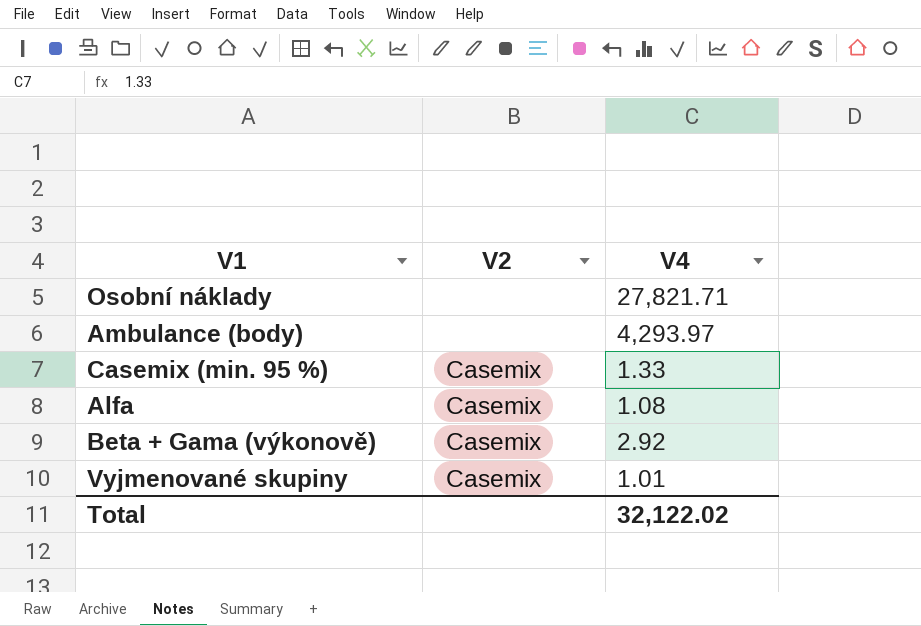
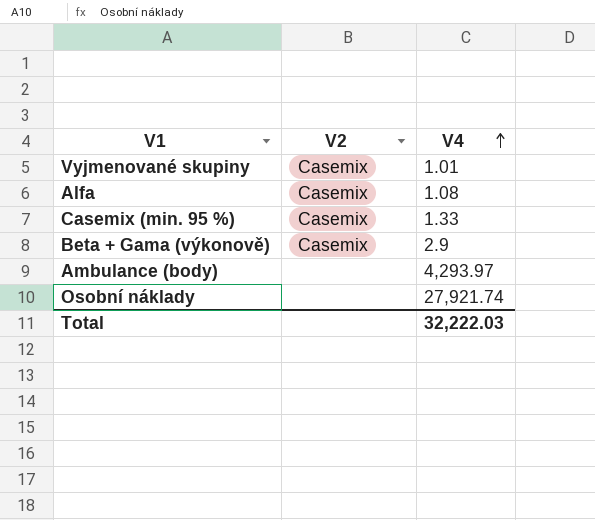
row order: none -> V4 ascending
Beta + Gama (výkonově) | V4: 2.92 -> 2.9
Osobní náklady | V4: 27,821.71 -> 27,921.74
Total | V4: 32,122.02 -> 32,222.03

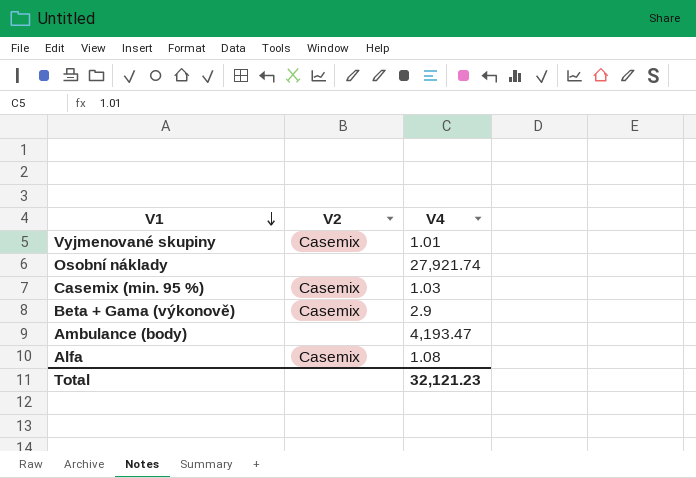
row order: V4 ascending -> V1 descending
Casemix (min. 95 %) | V4: 1.33 -> 1.03
Ambulance (body) | V4: 4,293.97 -> 4,193.47
Total | V4: 32,222.03 -> 32,121.23

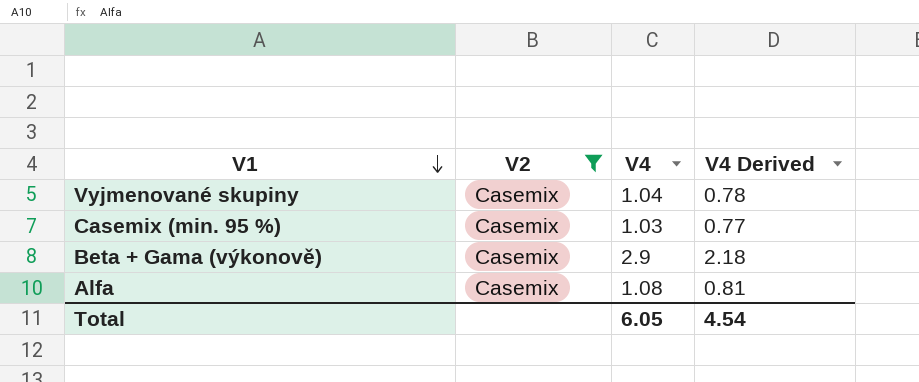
filter: none -> V2 = Casemix
column V4 Derived | formula: none -> [V4] * 0.75
Vyjmenované skupiny | V4: 1.01 -> 1.04
Total | V4: 32,121.23 -> 6.05

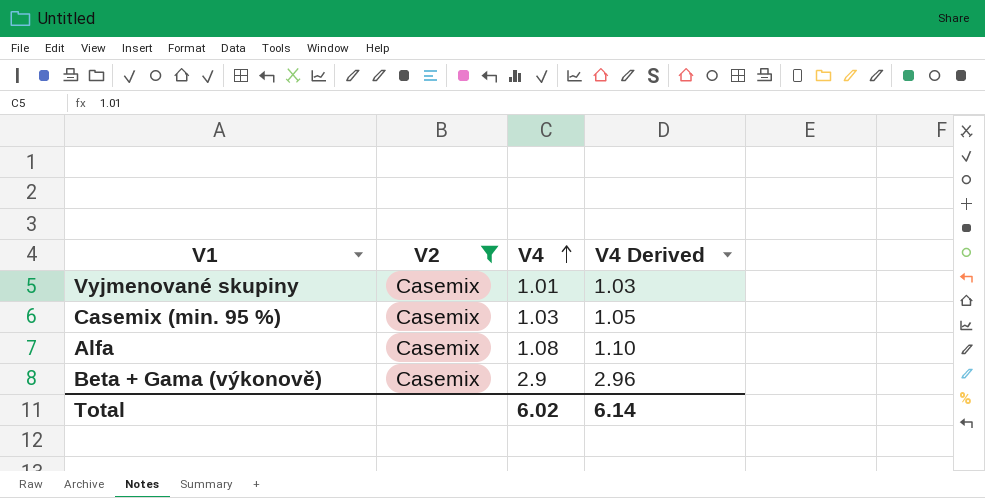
row order: V1 descending -> V4 ascending
column V4 Derived | formula: [V4] * 0.75 -> [V4] * 1.02
Vyjmenované skupiny | V4: 1.04 -> 1.01
Total | V4: 6.05 -> 6.02
Total | V4 Derived: 4.54 -> 6.14

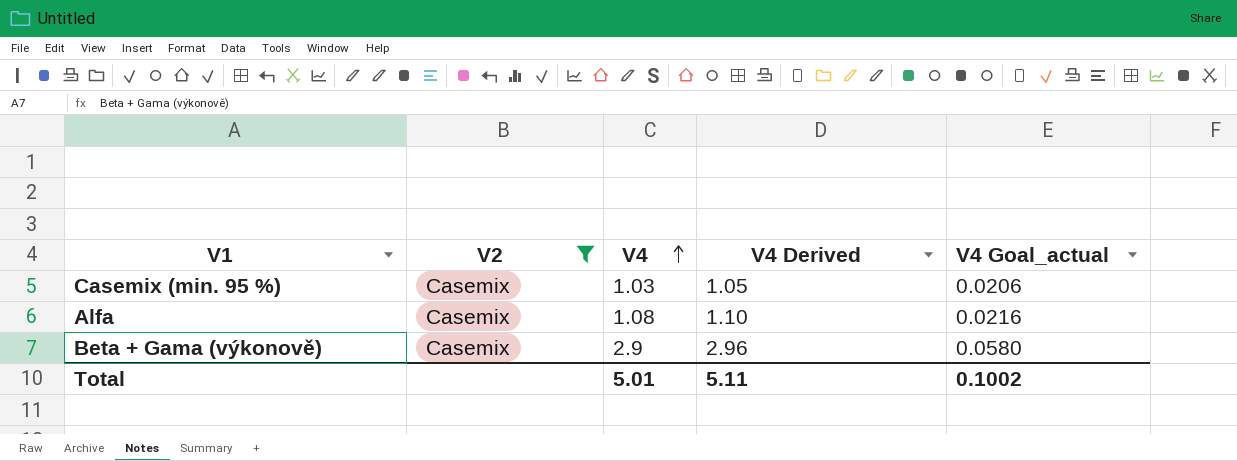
column V4 Goal_actual | formula: none -> [V4] * 0.02
row Vyjmenované skupiny: Casemix | 1.01 | 1.03 -> none
Total | V4: 6.02 -> 5.01
Total | V4 Derived: 6.14 -> 5.11

